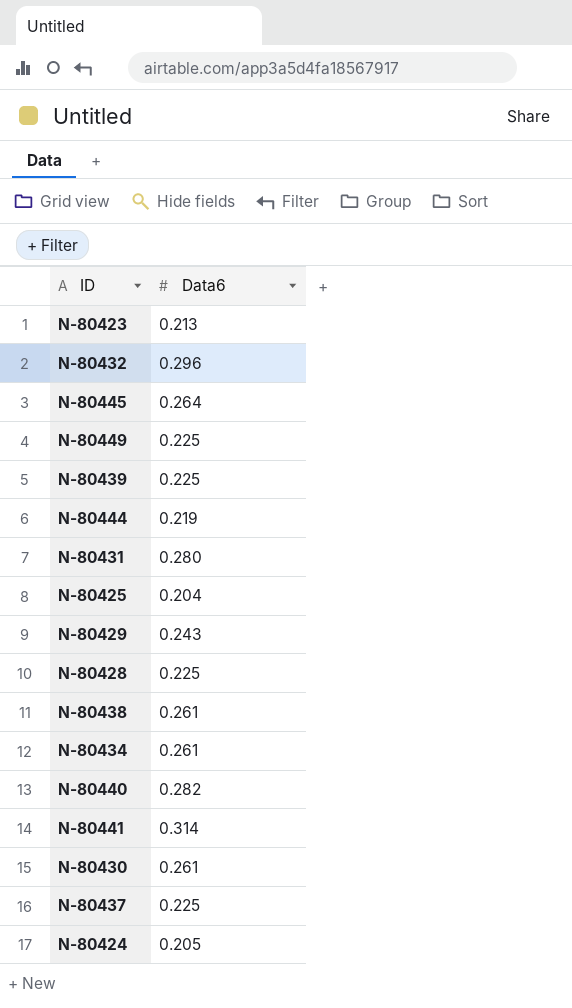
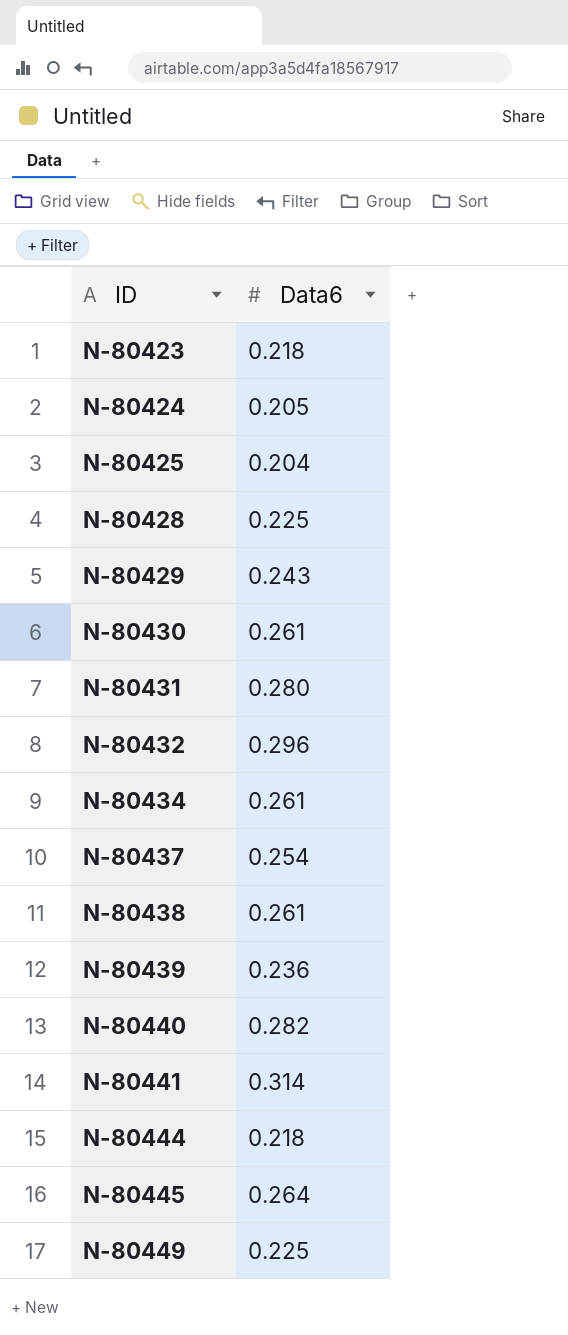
row order: none -> ID ascending
N-80423 | Data6: 0.213 -> 0.218
N-80437 | Data6: 0.225 -> 0.254
N-80439 | Data6: 0.225 -> 0.236
N-80444 | Data6: 0.219 -> 0.218

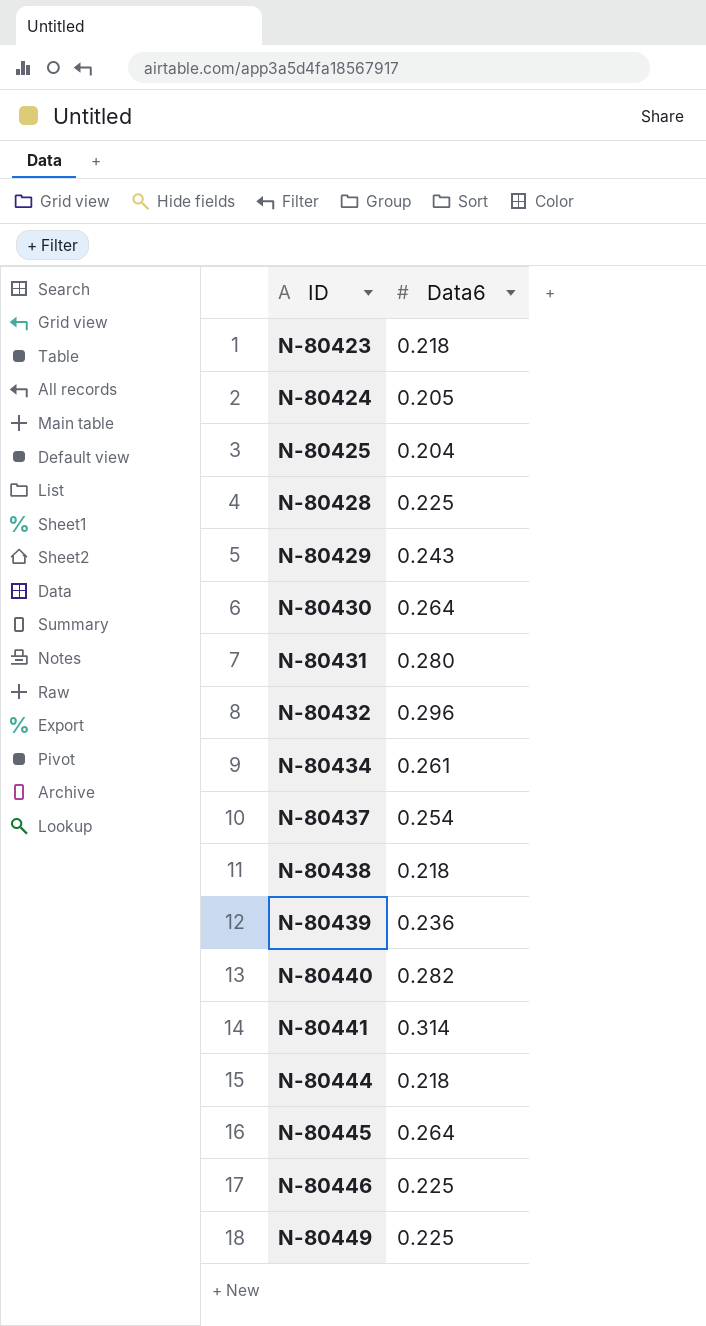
N-80430 | Data6: 0.261 -> 0.264
N-80438 | Data6: 0.261 -> 0.218
row N-80446: none -> 0.225

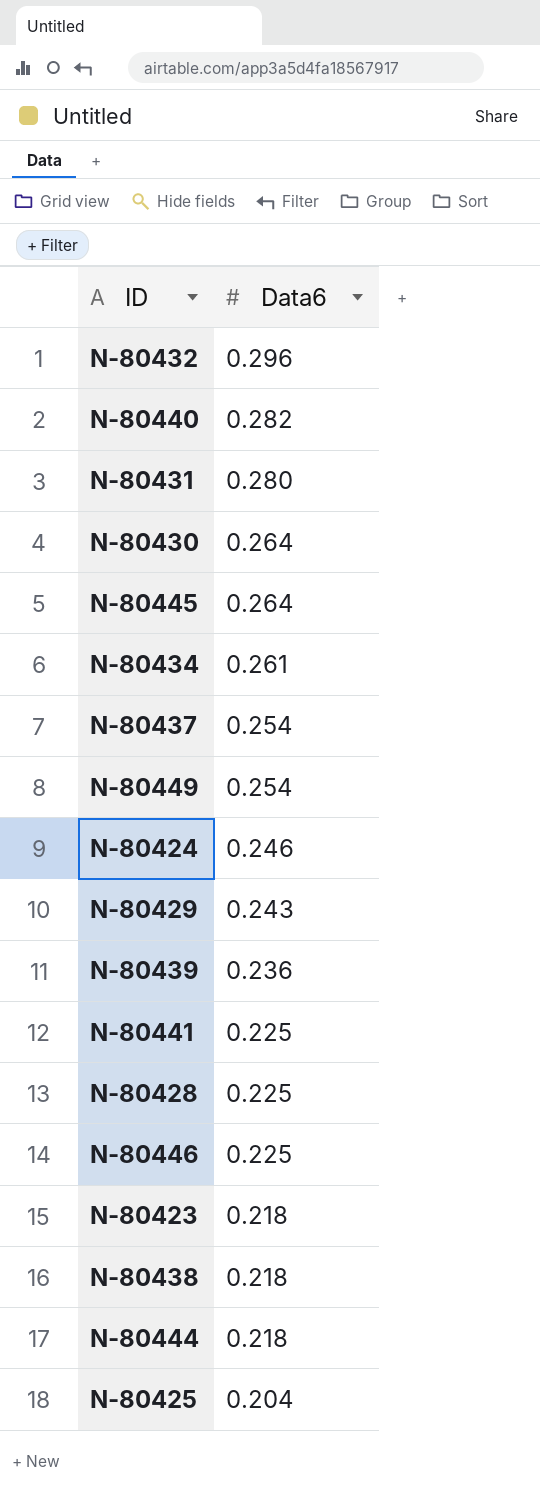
row order: ID ascending -> Data6 descending
N-80449 | Data6: 0.225 -> 0.254
N-80424 | Data6: 0.205 -> 0.246
N-80441 | Data6: 0.314 -> 0.225

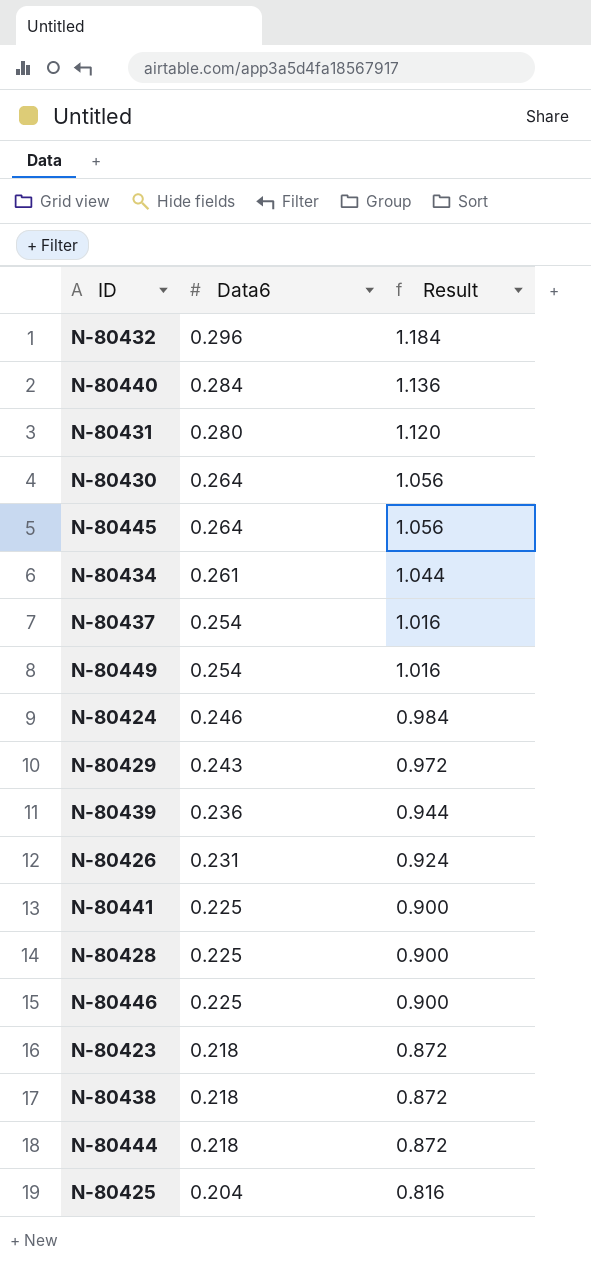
column Result | formula: none -> [Data6] * 4
N-80440 | Data6: 0.282 -> 0.284
row N-80426: none -> 0.231 | 0.924

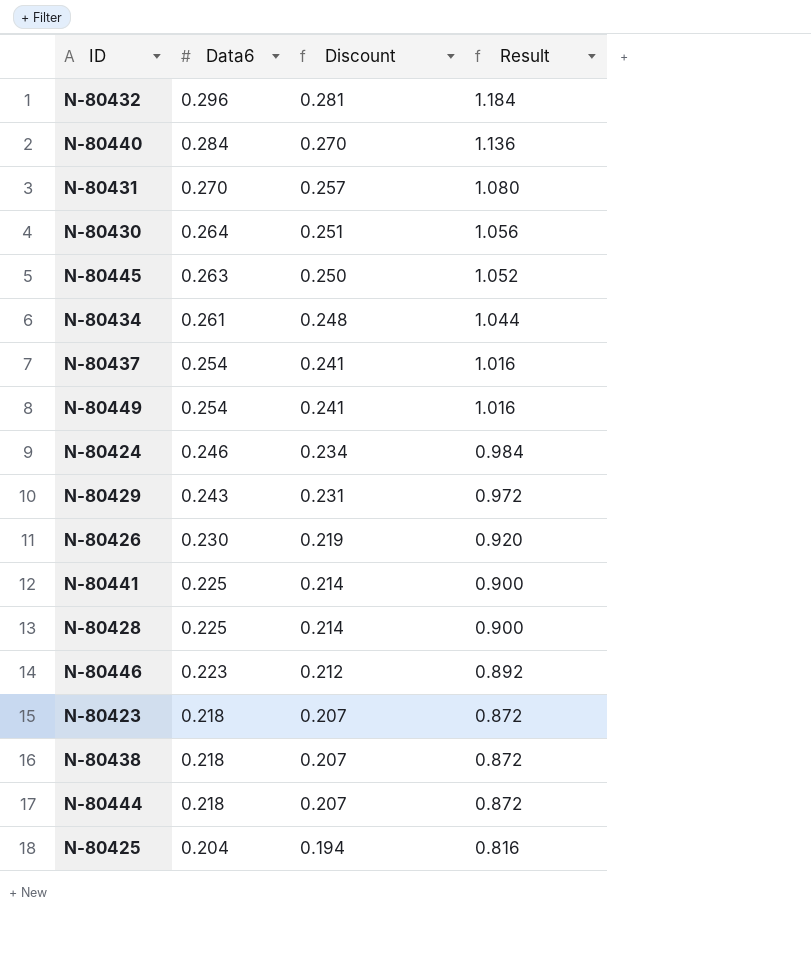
column Discount | formula: none -> [Data6] * 0.95
row N-80439: 0.236 | 0.944 -> none
N-80431 | Data6: 0.280 -> 0.270
N-80431 | Result: 1.120 -> 1.080
N-80445 | Data6: 0.264 -> 0.263
N-80445 | Result: 1.056 -> 1.052
N-80426 | Data6: 0.231 -> 0.230
N-80426 | Result: 0.924 -> 0.920
N-80446 | Data6: 0.225 -> 0.223
N-80446 | Result: 0.900 -> 0.892

